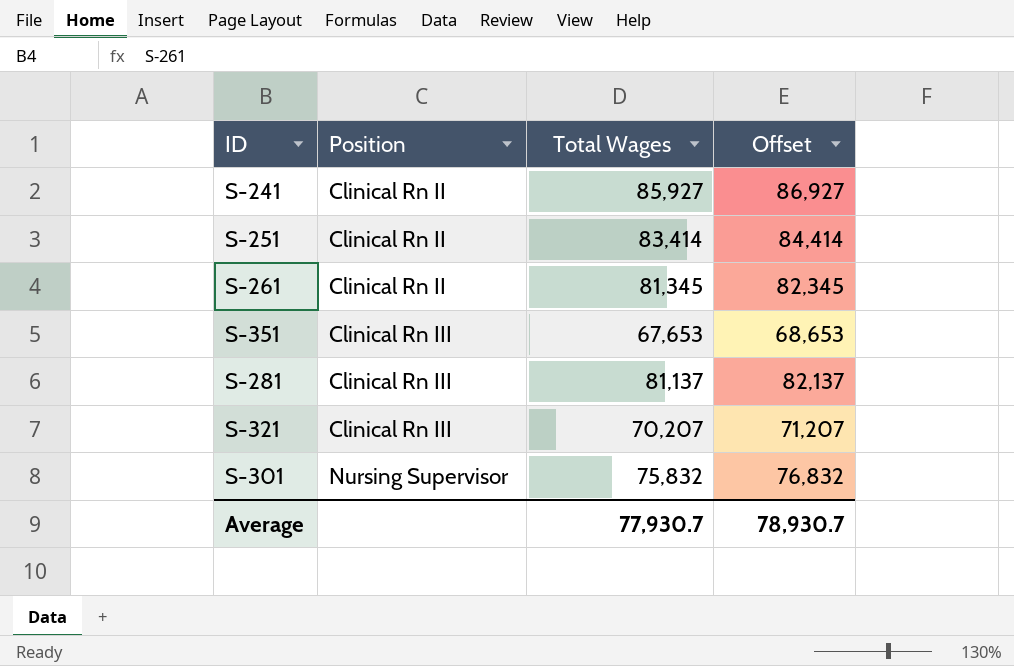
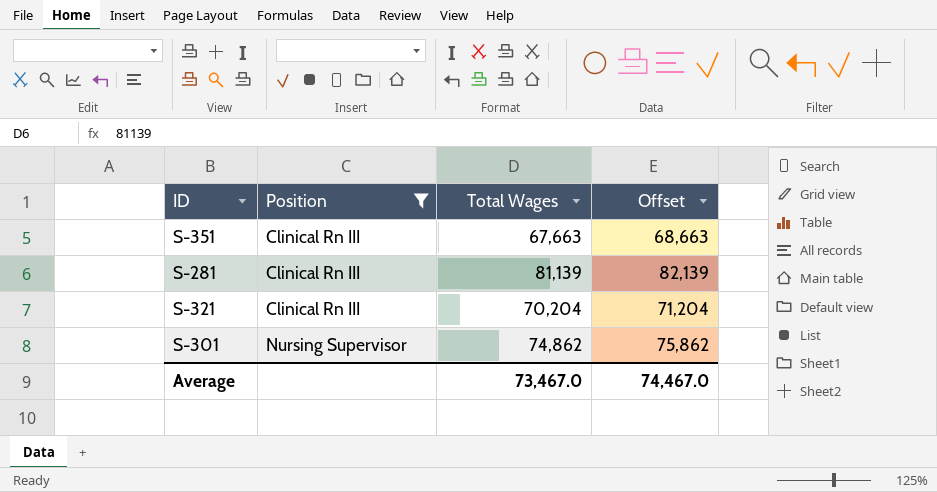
filter: none -> Position != Clinical Rn II
S-351 | Total Wages: 67,653 -> 67,663
S-351 | Offset: 68,653 -> 68,663
S-281 | Total Wages: 81,137 -> 81,139
S-281 | Offset: 82,137 -> 82,139
S-321 | Total Wages: 70,207 -> 70,204
S-321 | Offset: 71,207 -> 71,204
S-301 | Total Wages: 75,832 -> 74,862
S-301 | Offset: 76,832 -> 75,862
Average | Total Wages: 77,930.7 -> 73,467.0
Average | Offset: 78,930.7 -> 74,467.0

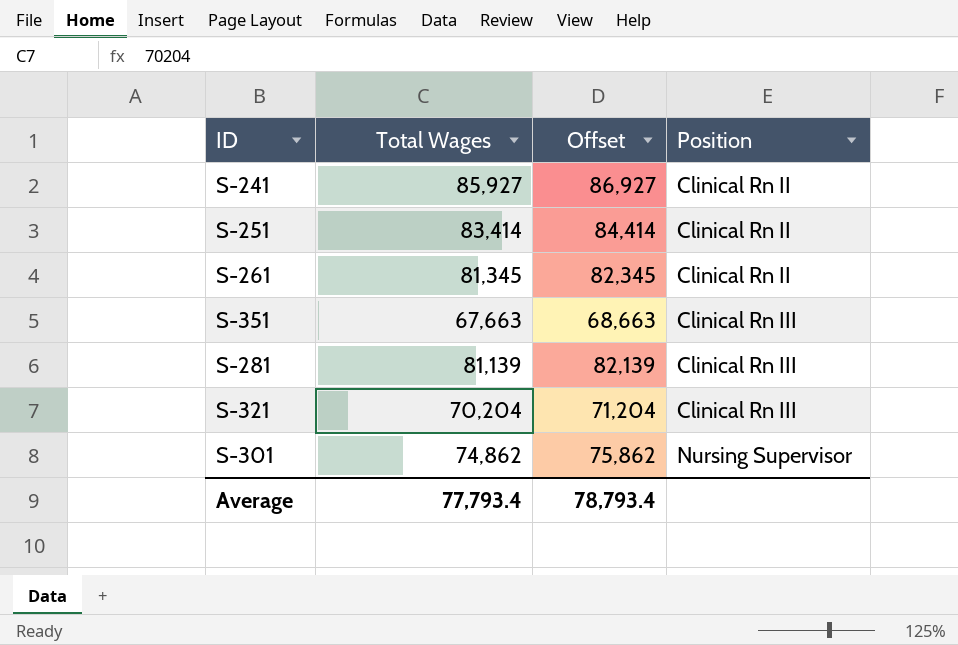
filter: Position != Clinical Rn II -> none
column Position | position: 2 -> 4
Average | Total Wages: 73,467.0 -> 77,793.4
Average | Offset: 74,467.0 -> 78,793.4

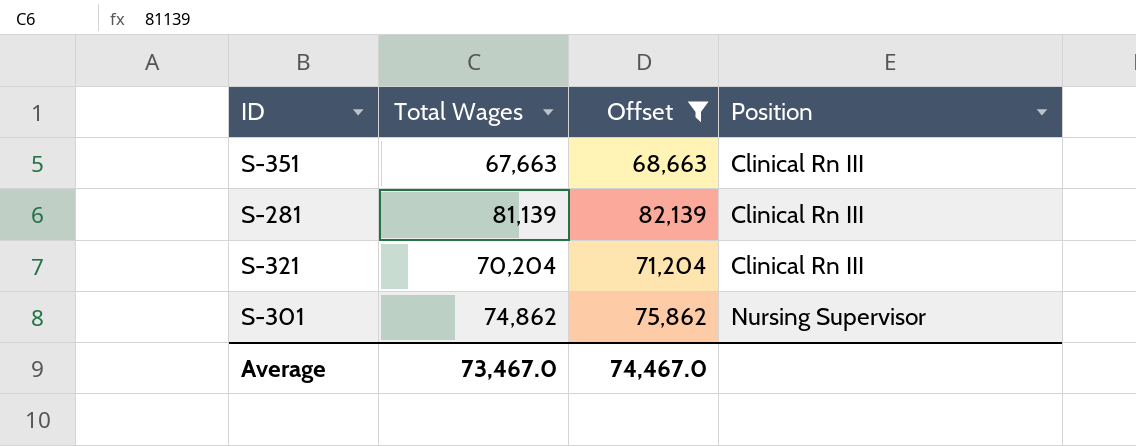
filter: none -> Offset <= 82,139
Average | Total Wages: 77,793.4 -> 73,467.0
Average | Offset: 78,793.4 -> 74,467.0

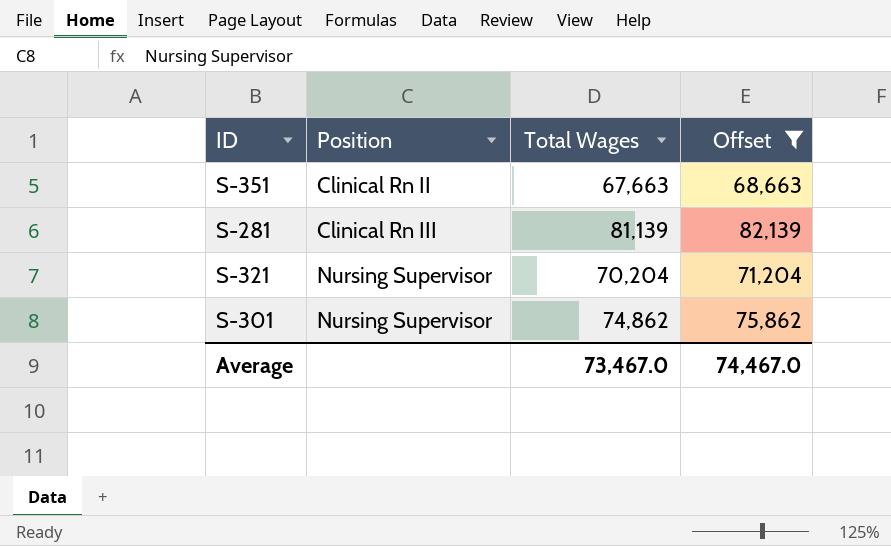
column Position | position: 4 -> 2
S-351 | Position: Clinical Rn III -> Clinical Rn II
S-321 | Position: Clinical Rn III -> Nursing Supervisor

